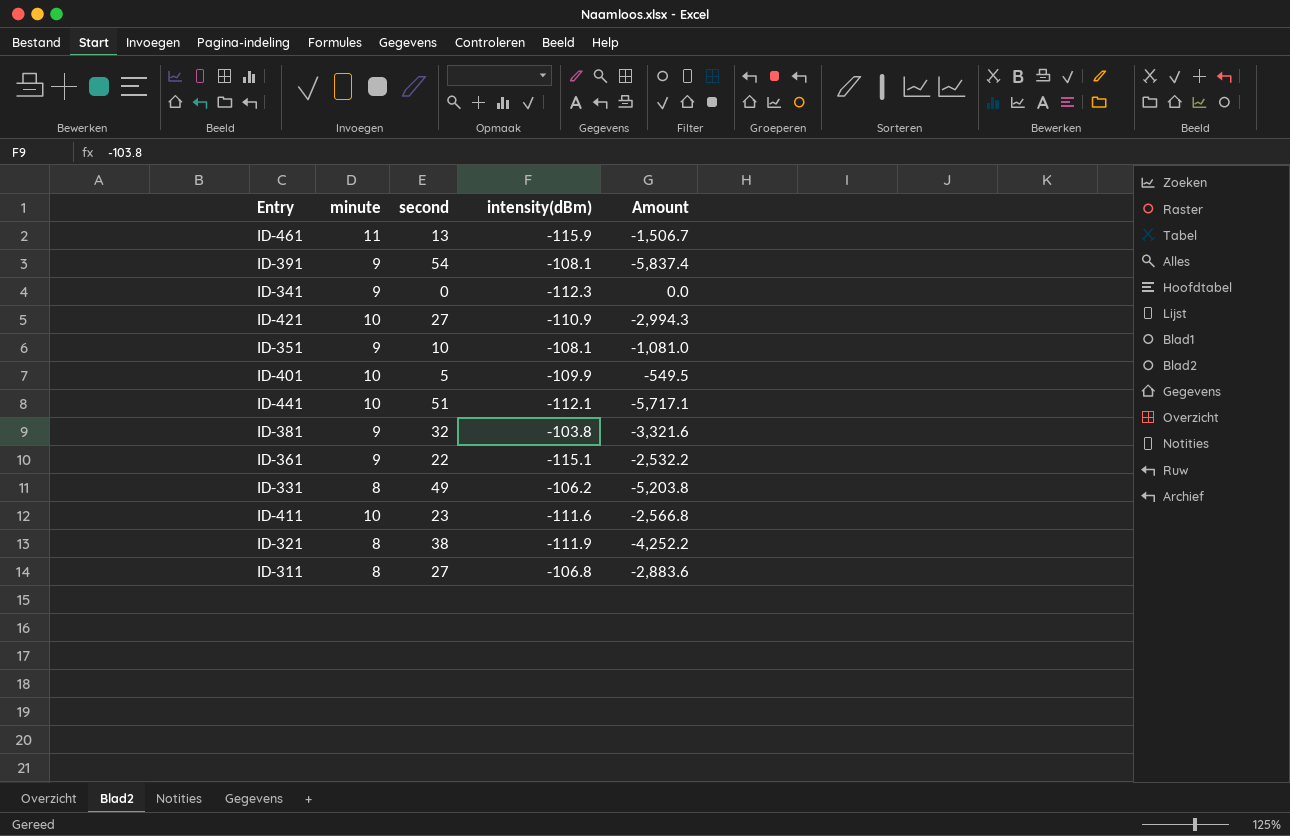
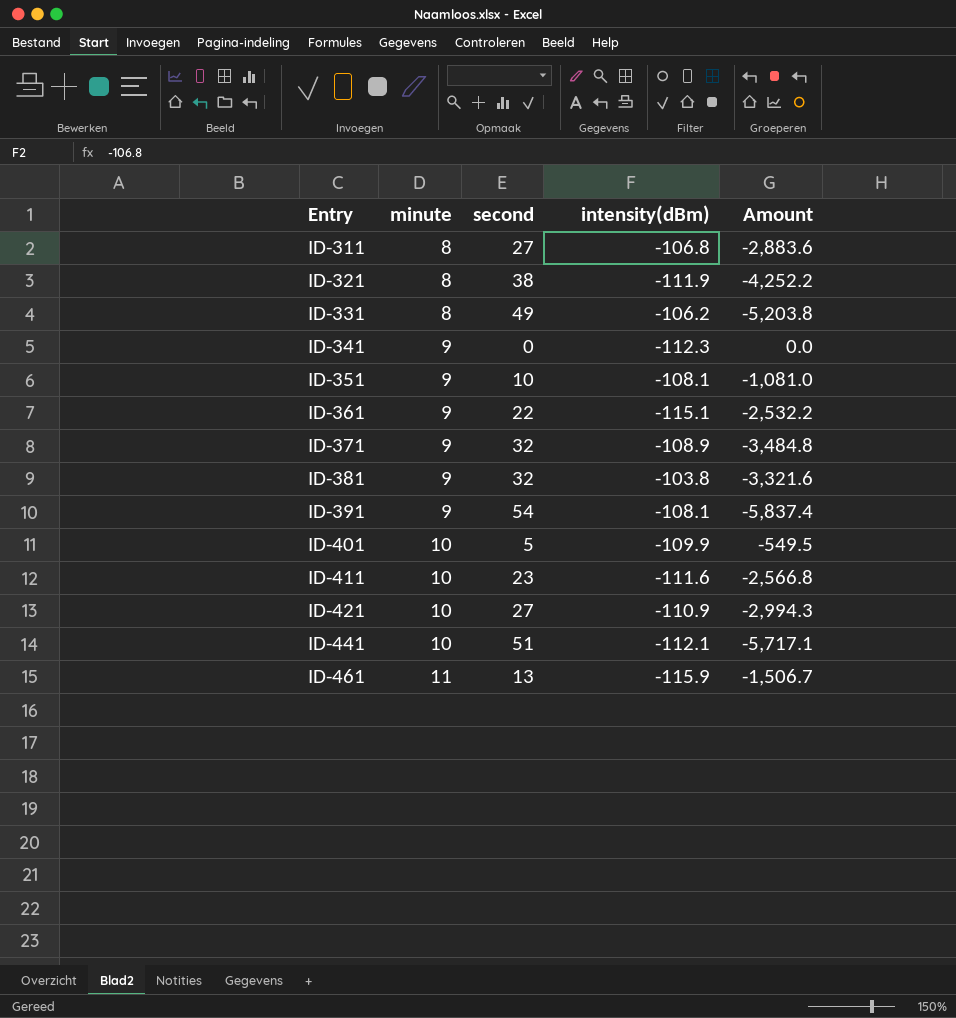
row order: none -> Entry ascending
row ID-371: none -> 9 | 32 | -108.9 | -3,484.8

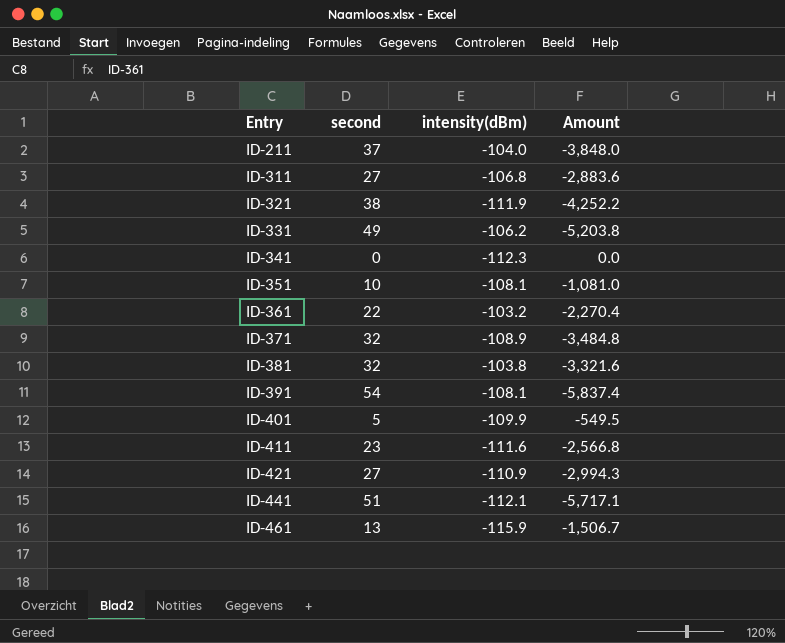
column minute | position: 2 -> none
row ID-211: none -> 37 | -104.0 | -3,848.0
ID-361 | intensity(dBm): -115.1 -> -103.2
ID-361 | Amount: -2,532.2 -> -2,270.4

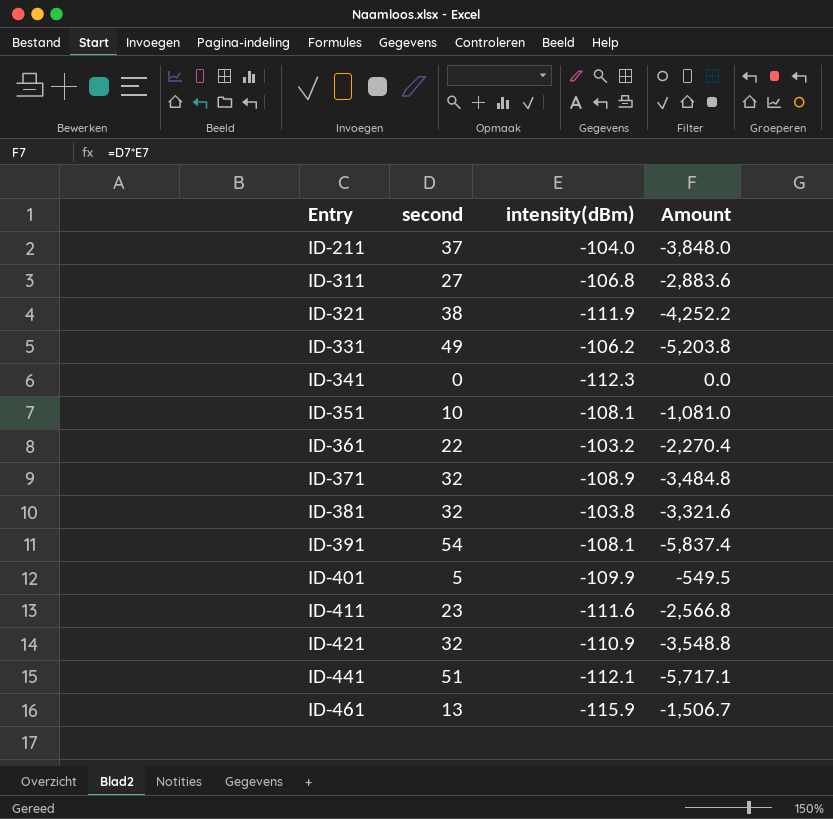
ID-421 | second: 27 -> 32
ID-421 | Amount: -2,994.3 -> -3,548.8

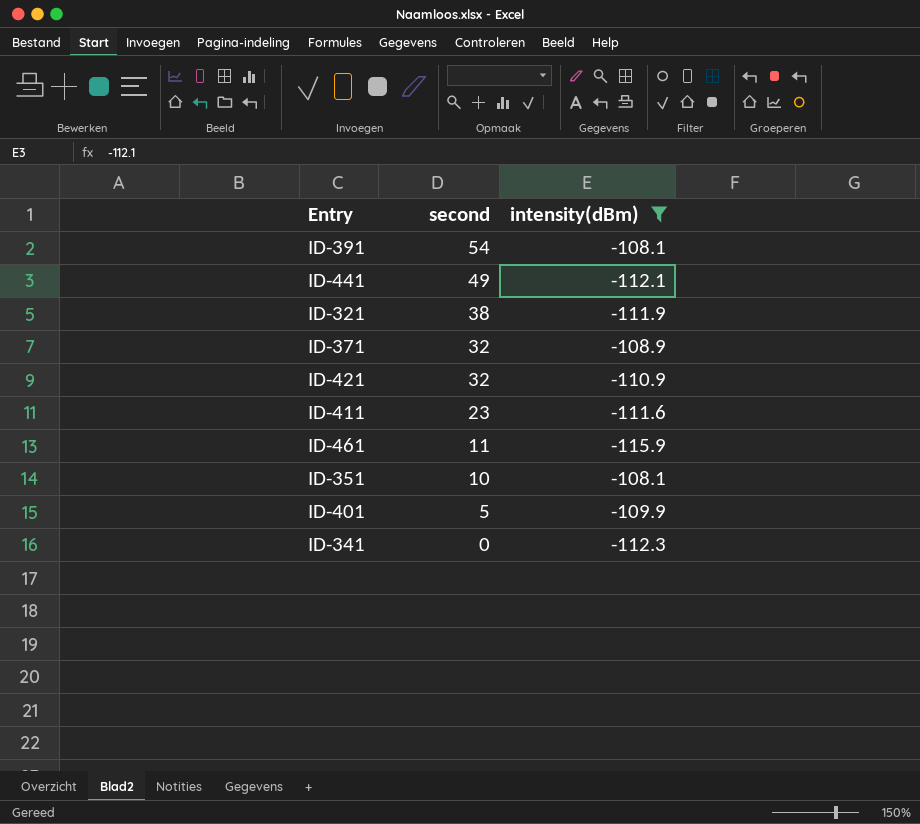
filter: none -> intensity(dBm) <= -108.1
row order: Entry ascending -> second descending
column Amount | formula: [second] * [intensity(dBm)] -> none
ID-441 | second: 51 -> 49
ID-461 | second: 13 -> 11

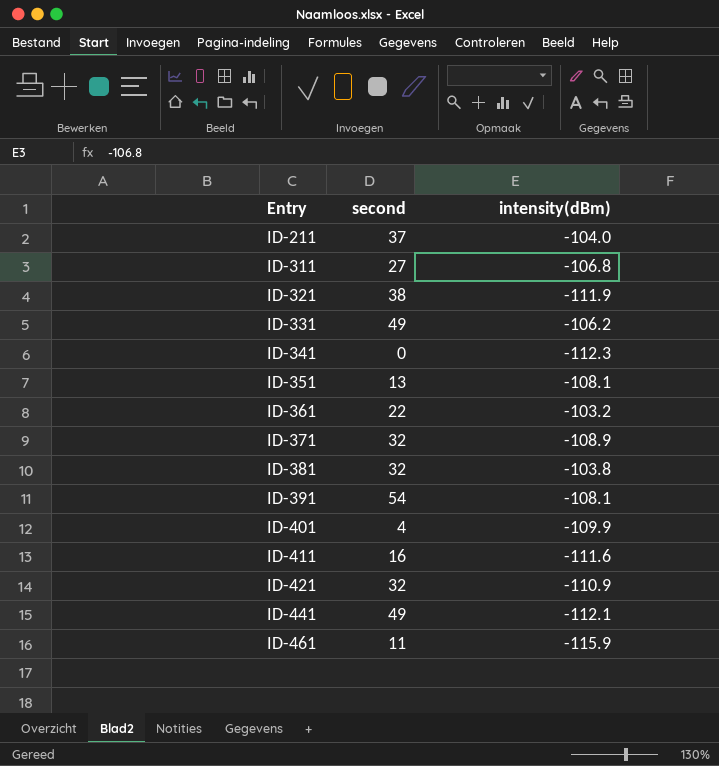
filter: intensity(dBm) <= -108.1 -> none
row order: second descending -> Entry ascending
ID-351 | second: 10 -> 13
ID-401 | second: 5 -> 4
ID-411 | second: 23 -> 16

